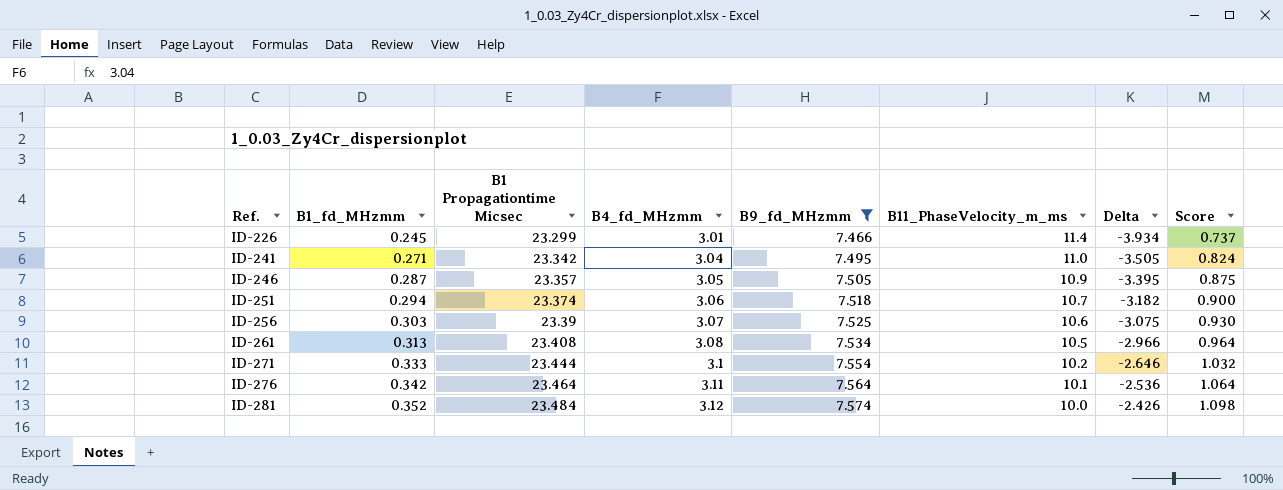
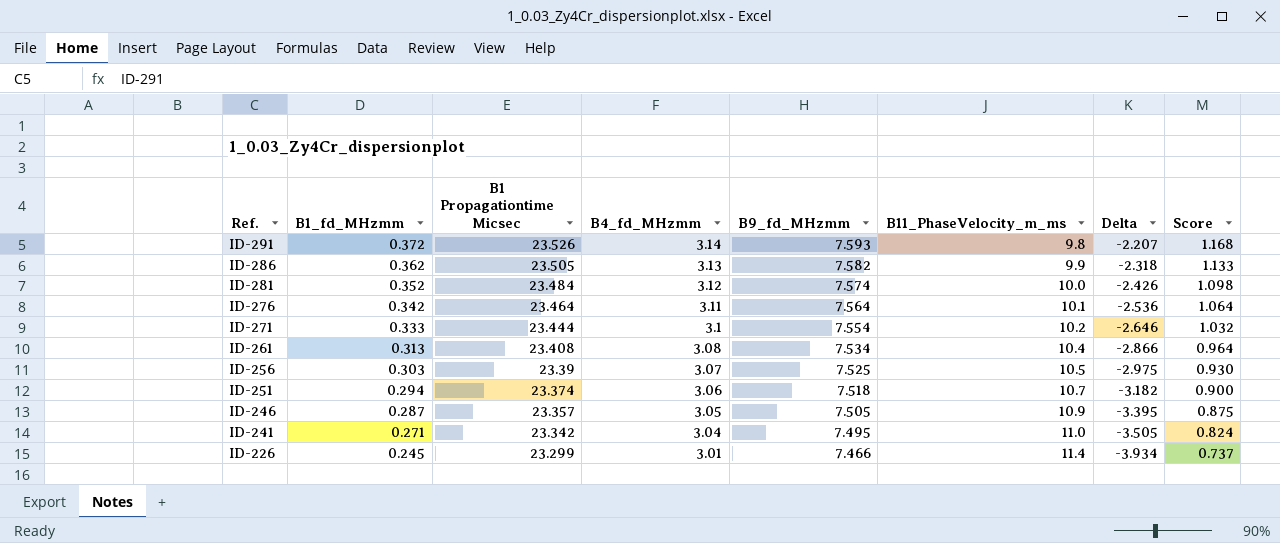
filter: B9_fd_MHzmm <= 7.574 -> none
row order: Ref. ascending -> Ref. descending
ID-261 | B11_PhaseVelocity_m_ms: 10.5 -> 10.4
ID-261 | Delta: -2.966 -> -2.866
ID-256 | B11_PhaseVelocity_m_ms: 10.6 -> 10.5
ID-256 | Delta: -3.075 -> -2.975

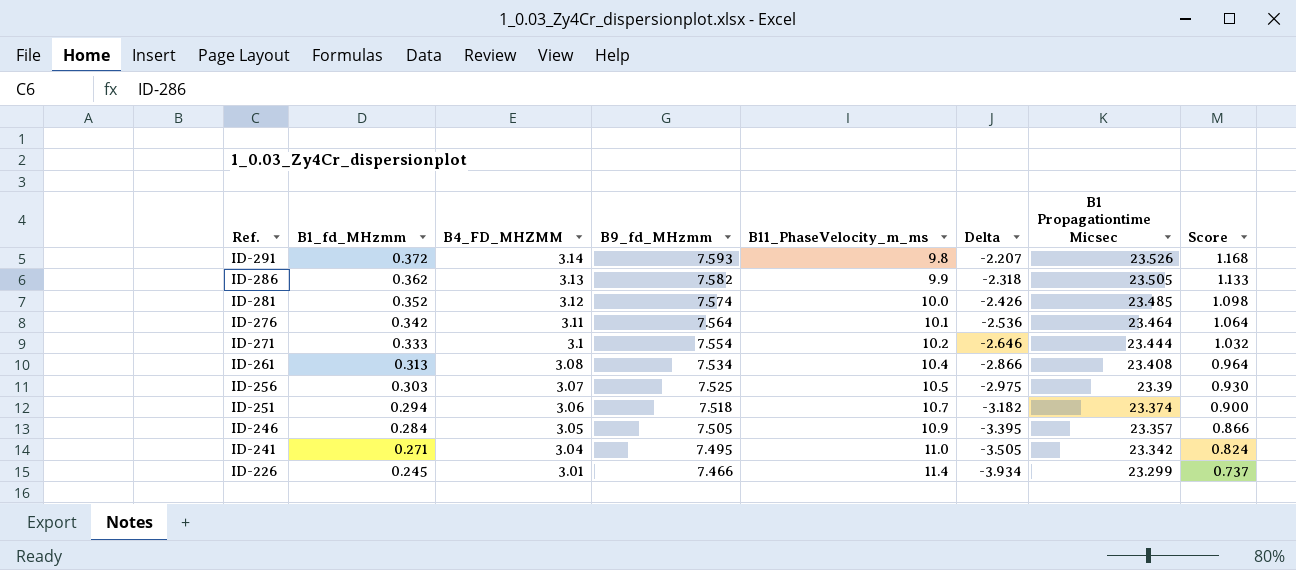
column name: B4_fd_MHzmm -> B4_FD_MHZMM
column B1 Propagationtime Micsec | position: 3 -> 7
ID-281 | B1 Propagationtime Micsec: 23.484 -> 23.485
ID-246 | B1_fd_MHzmm: 0.287 -> 0.284
ID-246 | Score: 0.875 -> 0.866

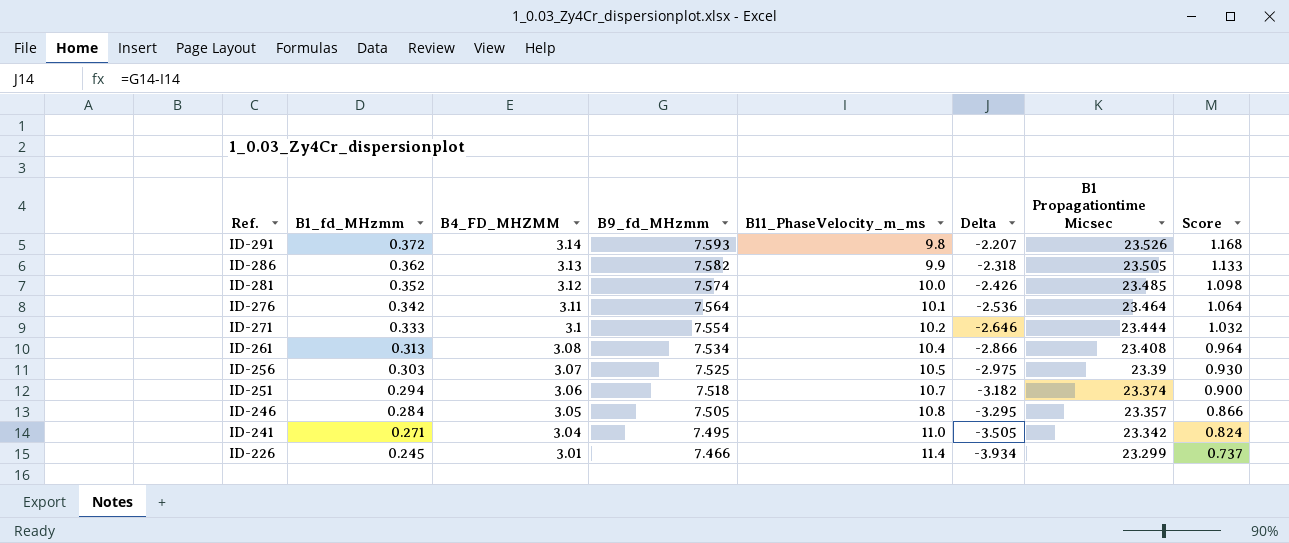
ID-246 | B11_PhaseVelocity_m_ms: 10.9 -> 10.8
ID-246 | Delta: -3.395 -> -3.295

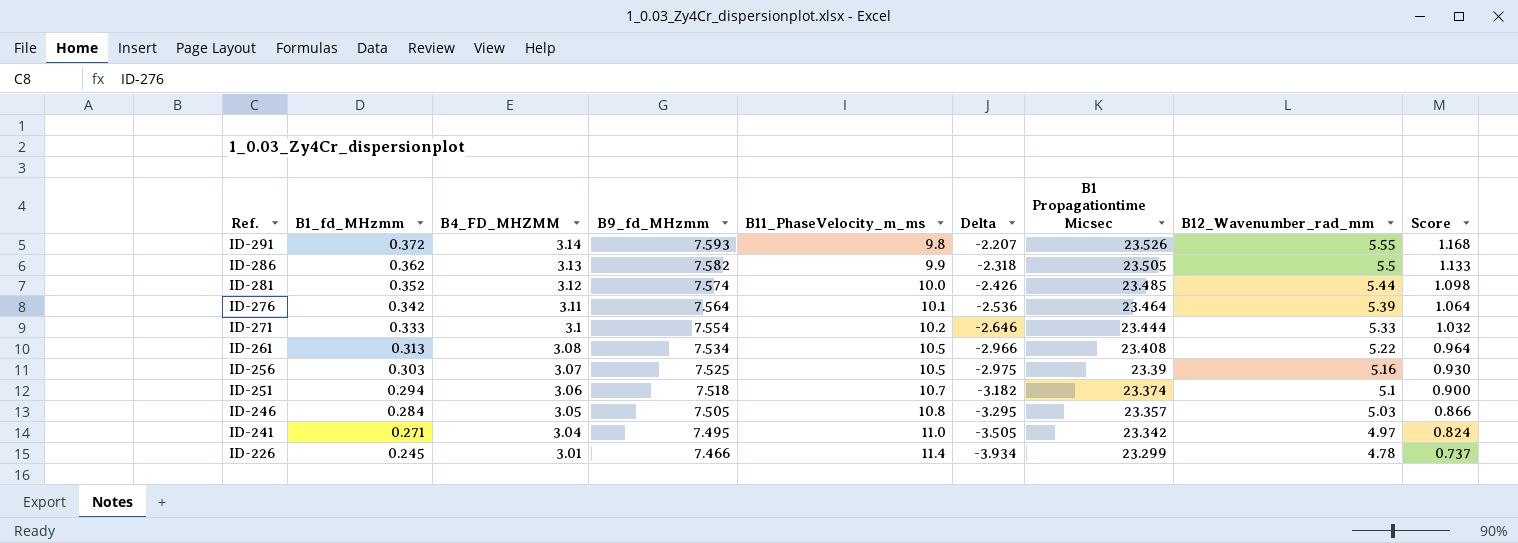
column B12_Wavenumber_rad_mm | position: none -> 8
ID-261 | B11_PhaseVelocity_m_ms: 10.4 -> 10.5
ID-261 | Delta: -2.866 -> -2.966

